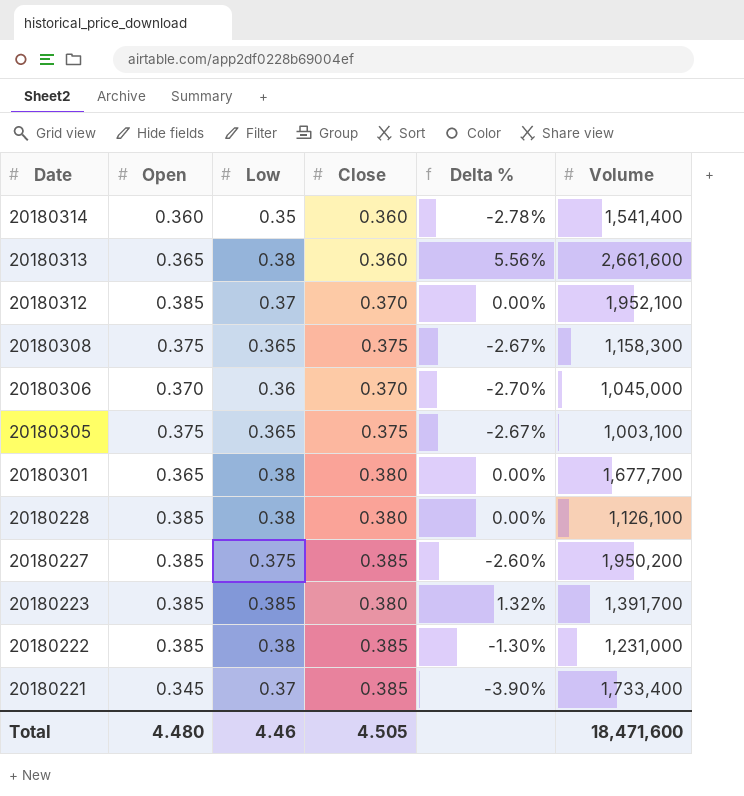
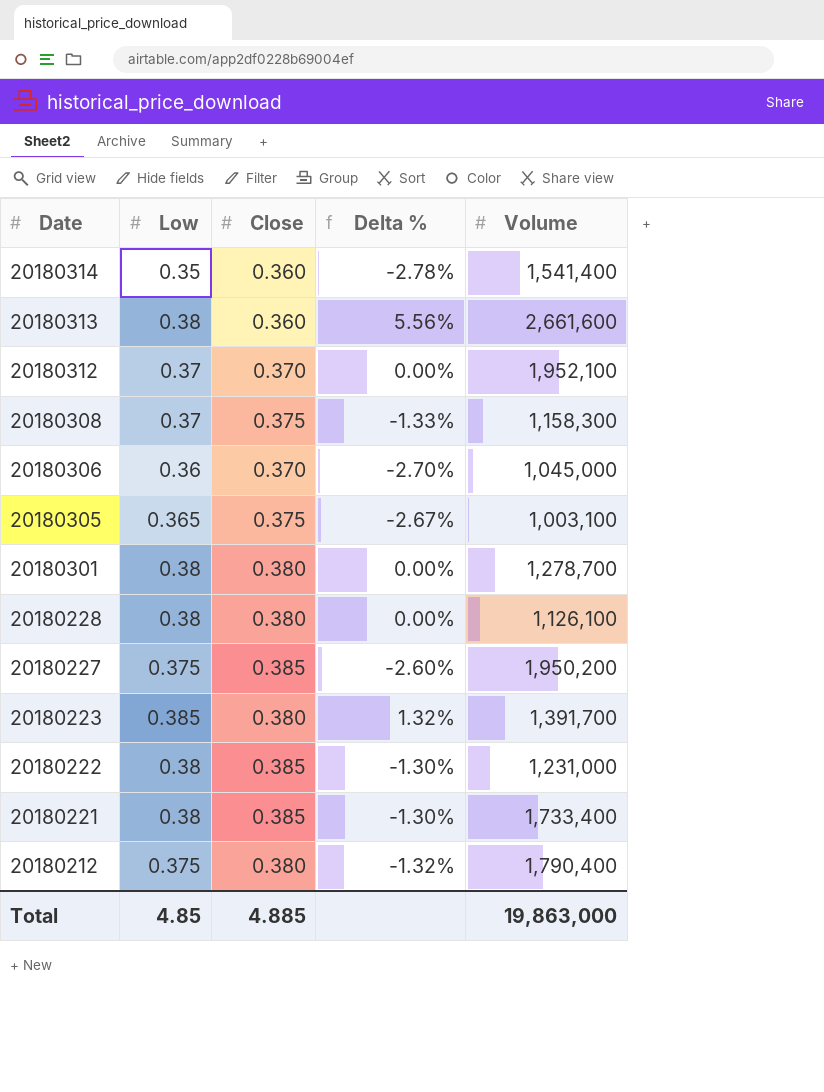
column Open | position: 2 -> none
20180308 | Low: 0.365 -> 0.37
20180308 | Delta %: -2.67% -> -1.33%
20180301 | Volume: 1,677,700 -> 1,278,700
20180221 | Low: 0.37 -> 0.38
20180221 | Delta %: -3.90% -> -1.30%
row 20180212: none -> 0.375 | 0.380 | -1.32% | 1,790,400
Total | Low: 4.46 -> 4.85
Total | Close: 4.505 -> 4.885
Total | Volume: 18,471,600 -> 19,863,000

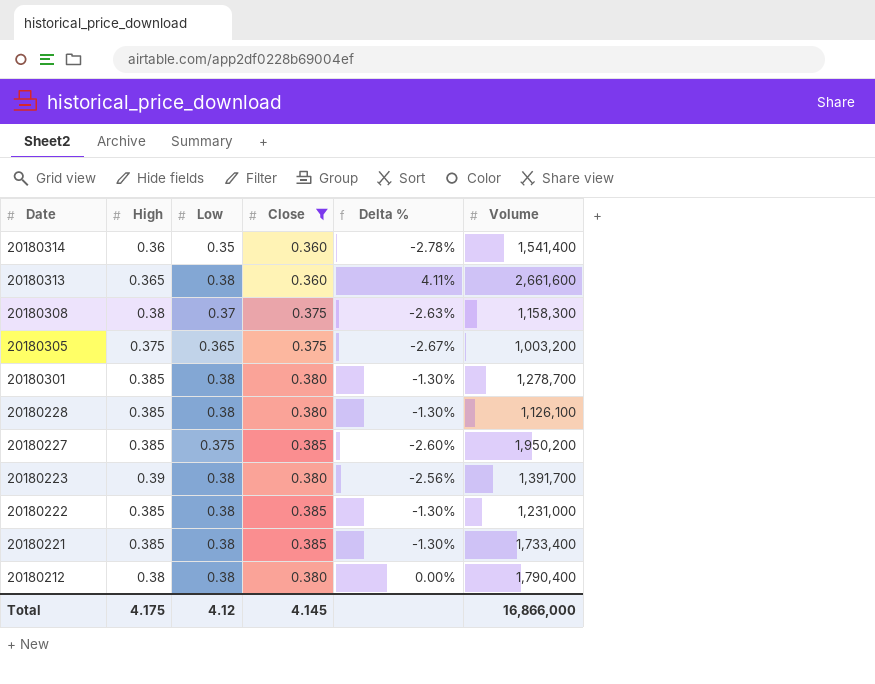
filter: none -> Close != 0.370
column High | position: none -> 2
column Delta % | formula: ([Low] - [Close]) / [Close] -> ([Low] - [High]) / [High]
20180305 | Volume: 1,003,100 -> 1,003,200
20180223 | Low: 0.385 -> 0.38
20180212 | Low: 0.375 -> 0.38
Total | Low: 4.85 -> 4.12
Total | Close: 4.885 -> 4.145
Total | Volume: 19,863,000 -> 16,866,000

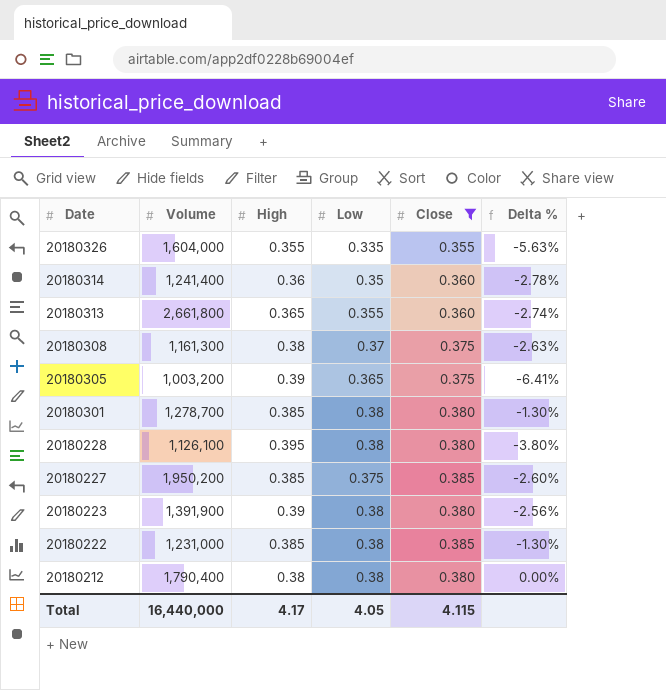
column Volume | position: 6 -> 2
row 20180221: 0.385 | 0.38 | 0.385 | -1.30% | 1,733,400 -> none
row 20180326: none -> 1,604,000 | 0.355 | 0.335 | 0.355 | -5.63%
20180314 | Volume: 1,541,400 -> 1,241,400
20180313 | Volume: 2,661,600 -> 2,661,800
20180313 | Low: 0.38 -> 0.355
20180313 | Delta %: 4.11% -> -2.74%
20180308 | Volume: 1,158,300 -> 1,161,300
20180305 | High: 0.375 -> 0.39
20180305 | Delta %: -2.67% -> -6.41%
20180228 | High: 0.385 -> 0.395
20180228 | Delta %: -1.30% -> -3.80%
20180223 | Volume: 1,391,700 -> 1,391,900
Total | Volume: 16,866,000 -> 16,440,000
Total | High: 4.175 -> 4.17
Total | Low: 4.12 -> 4.05
Total | Close: 4.145 -> 4.115

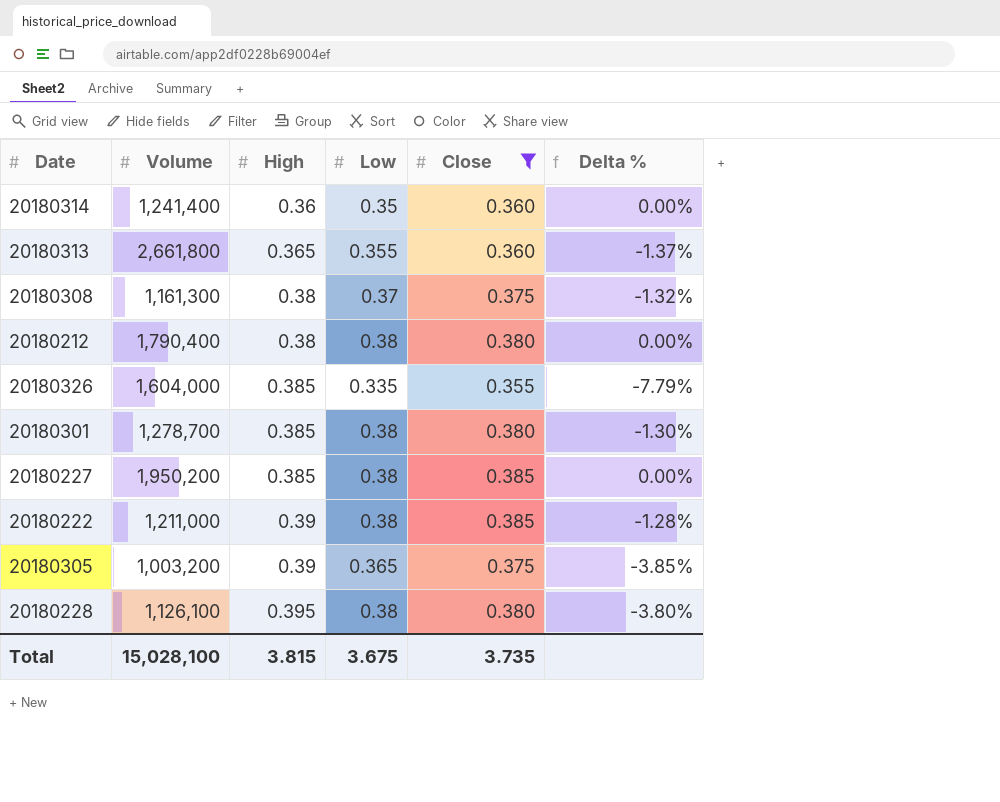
row order: Date descending -> High ascending
column Delta % | formula: ([Low] - [High]) / [High] -> ([Close] - [High]) / [High]
row 20180223: 1,391,900 | 0.39 | 0.38 | 0.380 | -2.56% -> none
20180326 | High: 0.355 -> 0.385
20180227 | Low: 0.375 -> 0.38
20180222 | Volume: 1,231,000 -> 1,211,000
20180222 | High: 0.385 -> 0.39
Total | Volume: 16,440,000 -> 15,028,100
Total | High: 4.17 -> 3.815
Total | Low: 4.05 -> 3.675
Total | Close: 4.115 -> 3.735

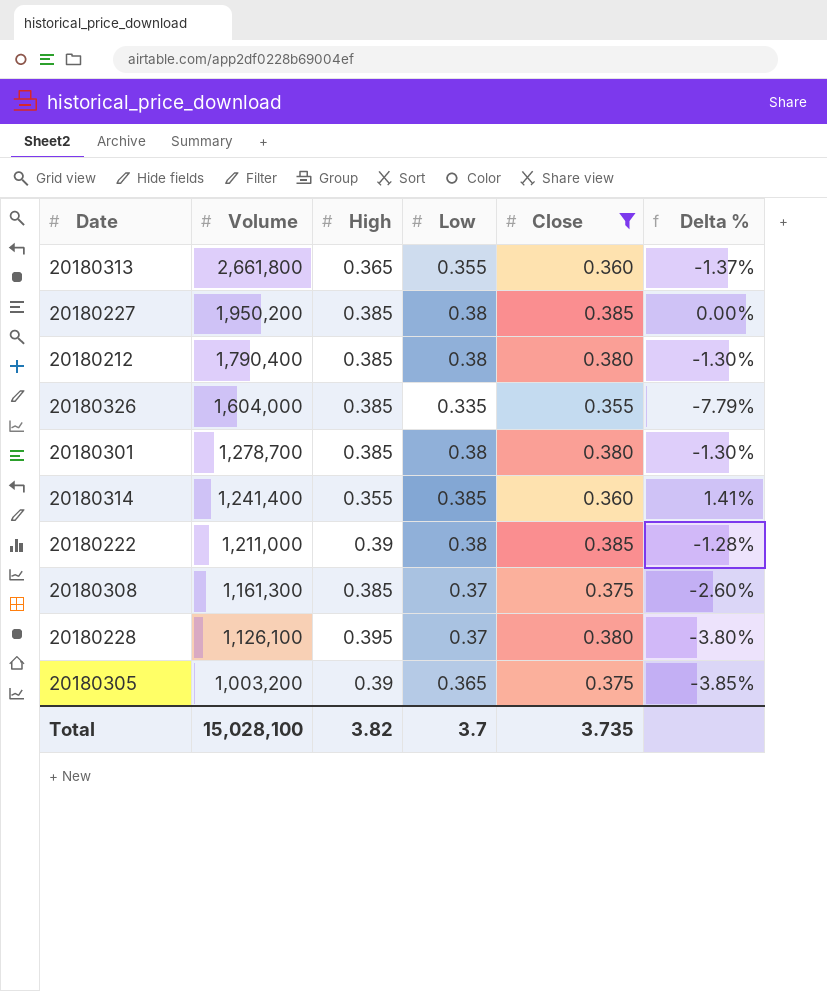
row order: High ascending -> Volume descending
20180212 | High: 0.38 -> 0.385
20180212 | Delta %: 0.00% -> -1.30%
20180314 | High: 0.36 -> 0.355
20180314 | Low: 0.35 -> 0.385
20180314 | Delta %: 0.00% -> 1.41%
20180308 | High: 0.38 -> 0.385
20180308 | Delta %: -1.32% -> -2.60%
20180228 | Low: 0.38 -> 0.37
Total | High: 3.815 -> 3.82
Total | Low: 3.675 -> 3.7

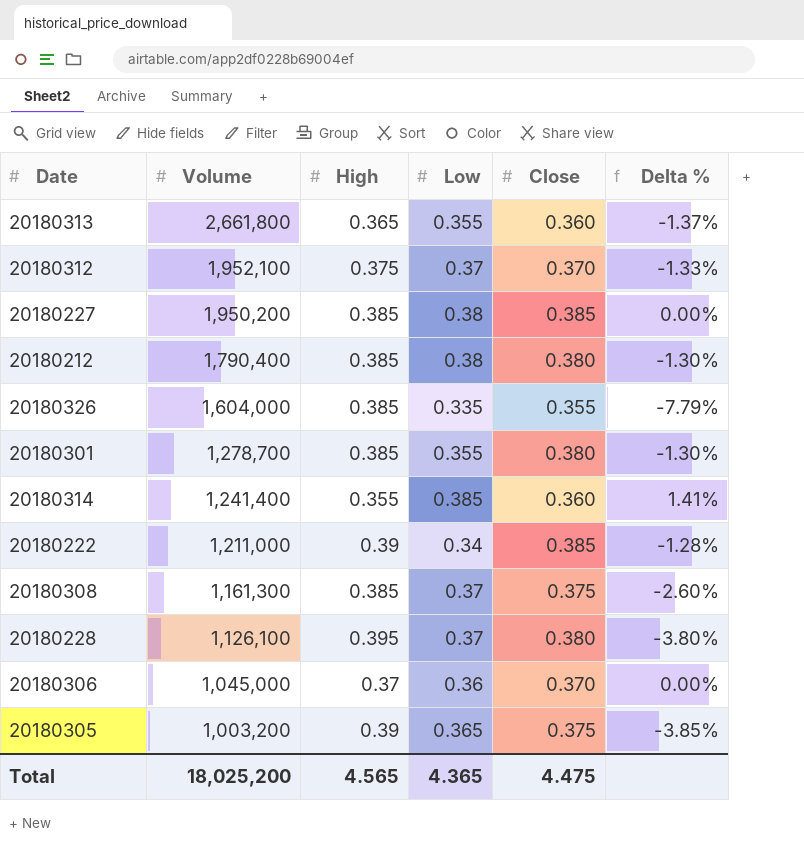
filter: Close != 0.370 -> none
20180301 | Low: 0.38 -> 0.355
20180222 | Low: 0.38 -> 0.34
Total | Volume: 15,028,100 -> 18,025,200
Total | High: 3.82 -> 4.565
Total | Low: 3.7 -> 4.365
Total | Close: 3.735 -> 4.475

